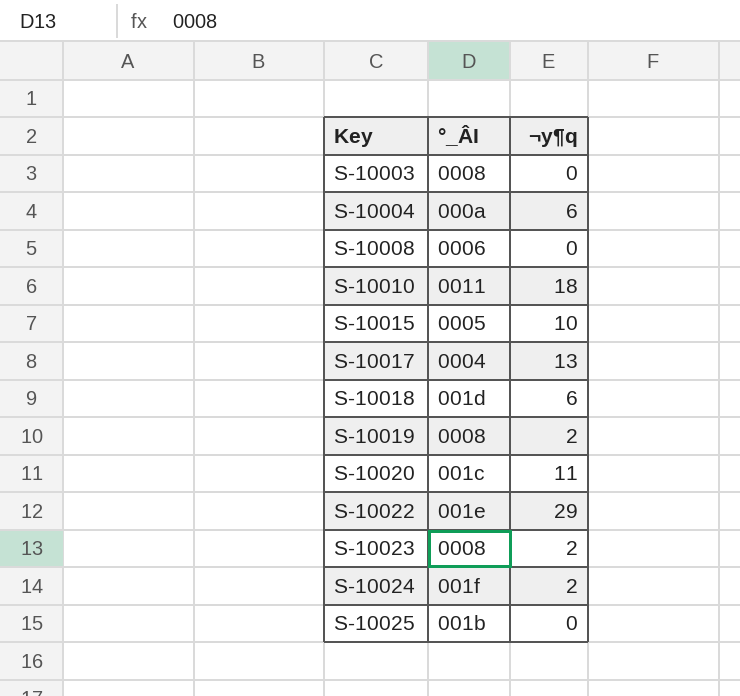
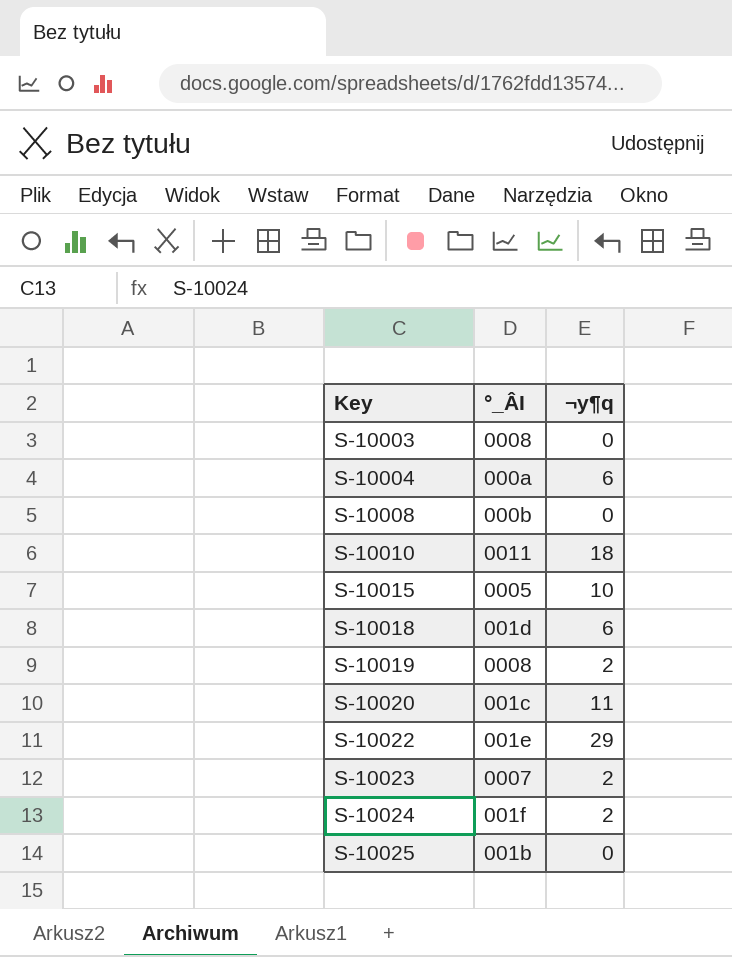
row S-10017: 0004 | 13 -> none
S-10008 | °_ÂI: 0006 -> 000b
S-10023 | °_ÂI: 0008 -> 0007

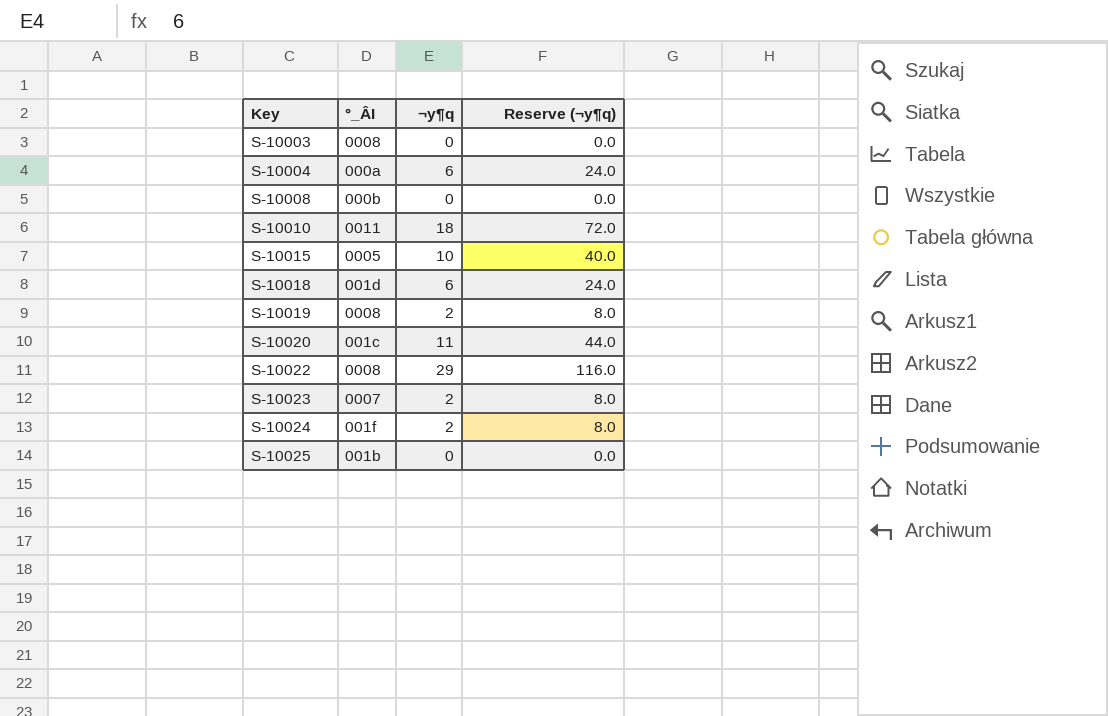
column Reserve (¬y¶q) | formula: none -> [¬y¶q] * 4
S-10022 | °_ÂI: 001e -> 0008

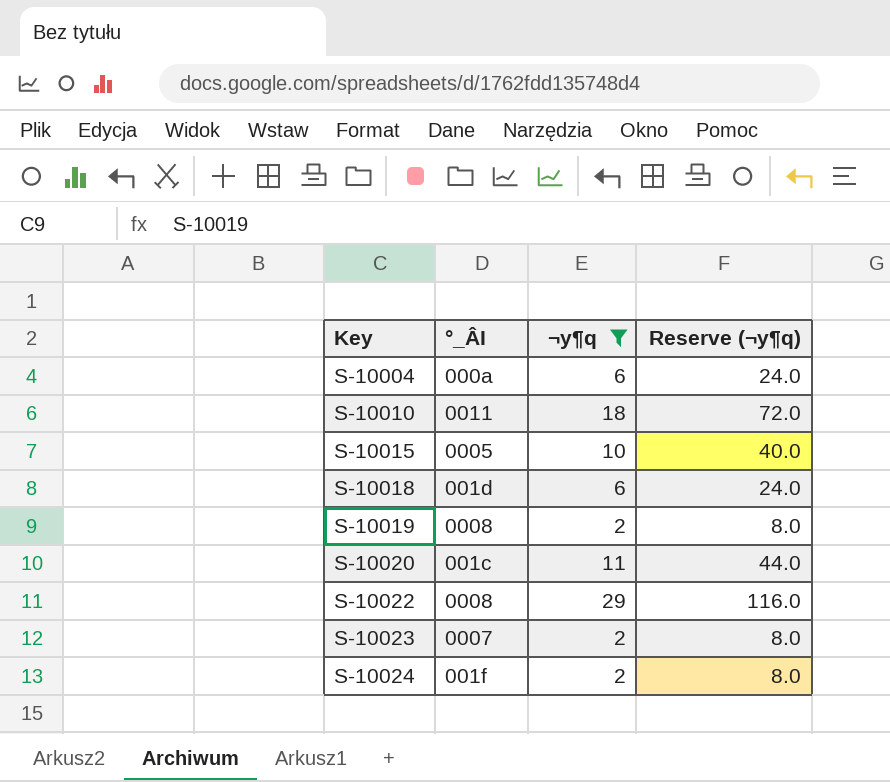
filter: none -> ¬y¶q != 0

